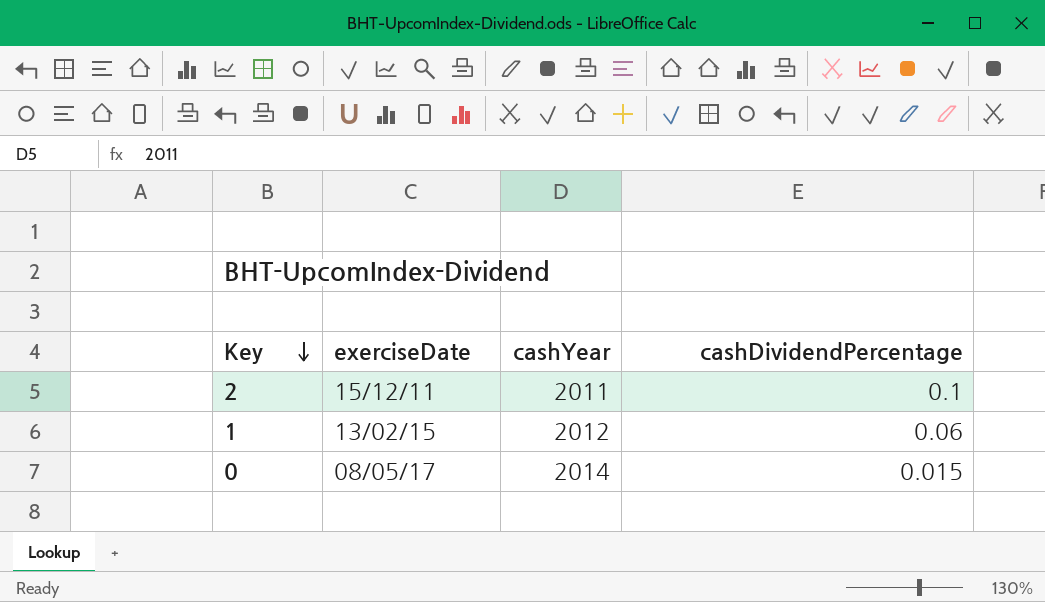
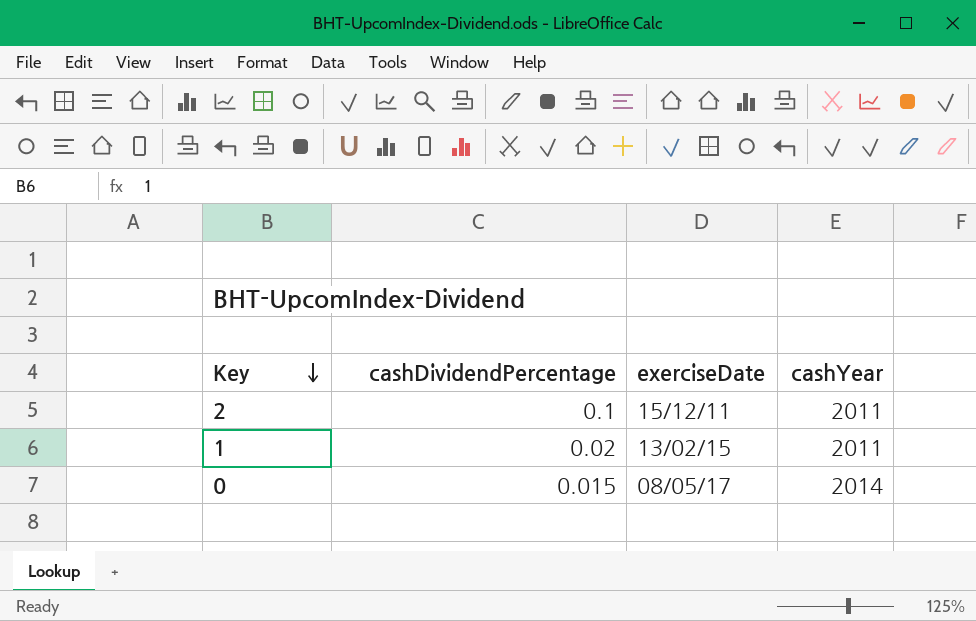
column cashDividendPercentage | position: 4 -> 2
1 | cashDividendPercentage: 0.06 -> 0.02
1 | cashYear: 2012 -> 2011

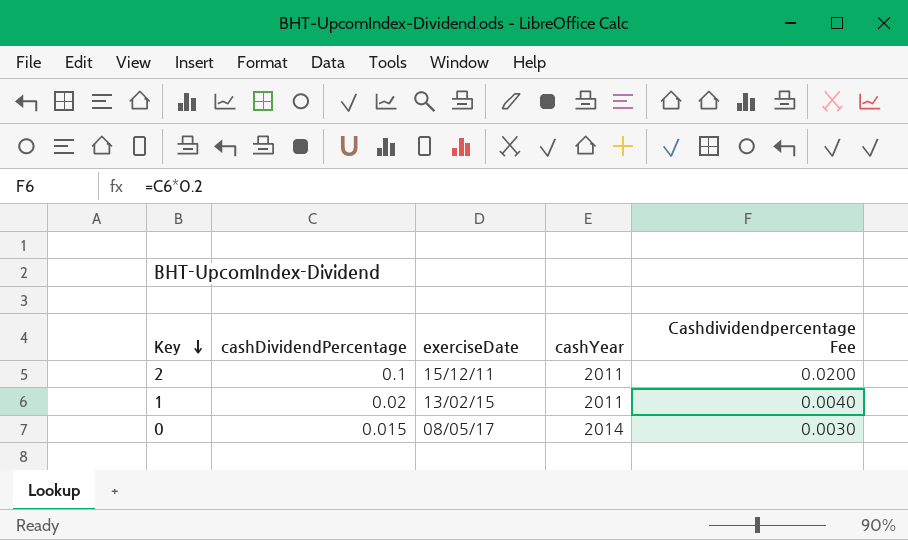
column Cashdividendpercentage Fee | formula: none -> [cashDividendPercentage] * 0.2

